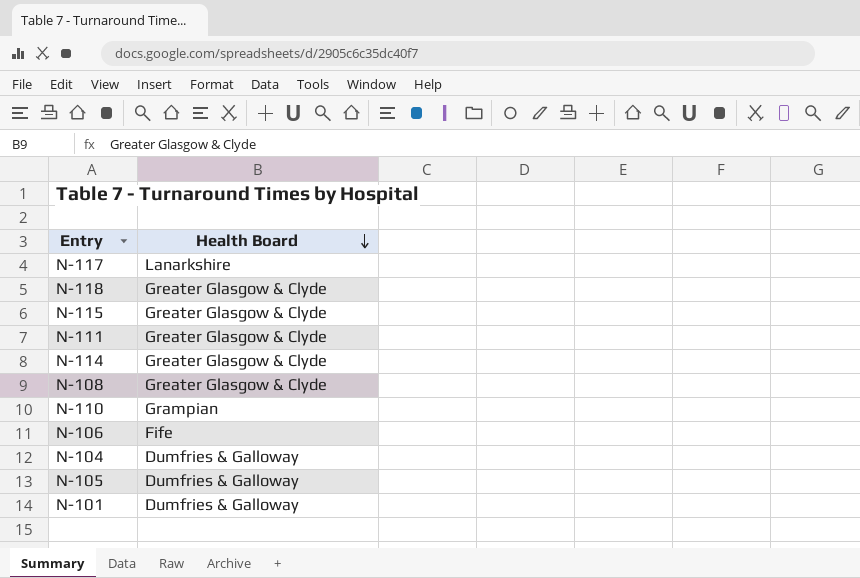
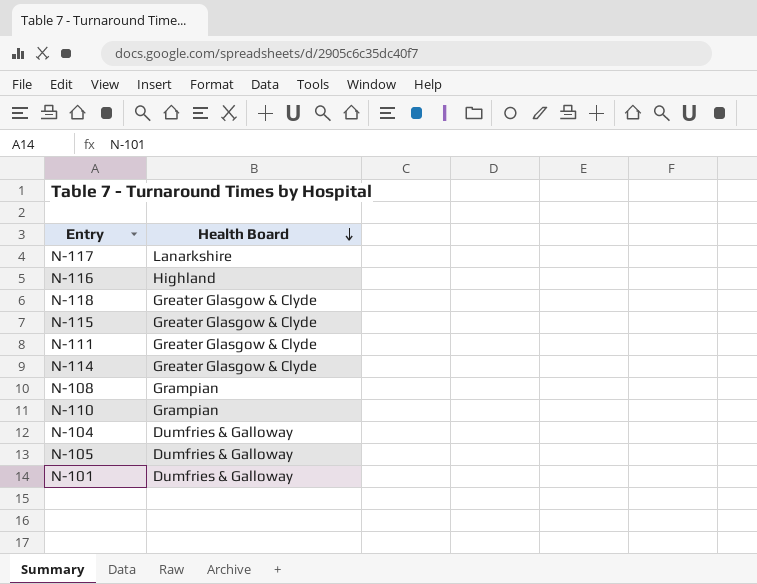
row N-106: Fife -> none
row N-116: none -> Highland
N-108 | Health Board: Greater Glasgow & Clyde -> Grampian

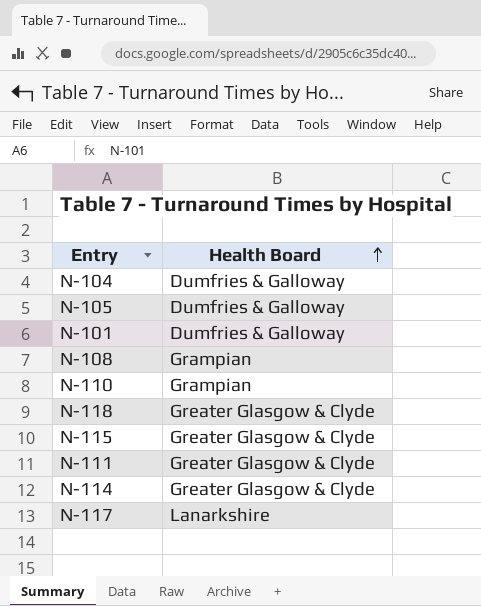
row order: Health Board descending -> Health Board ascending
row N-116: Highland -> none

